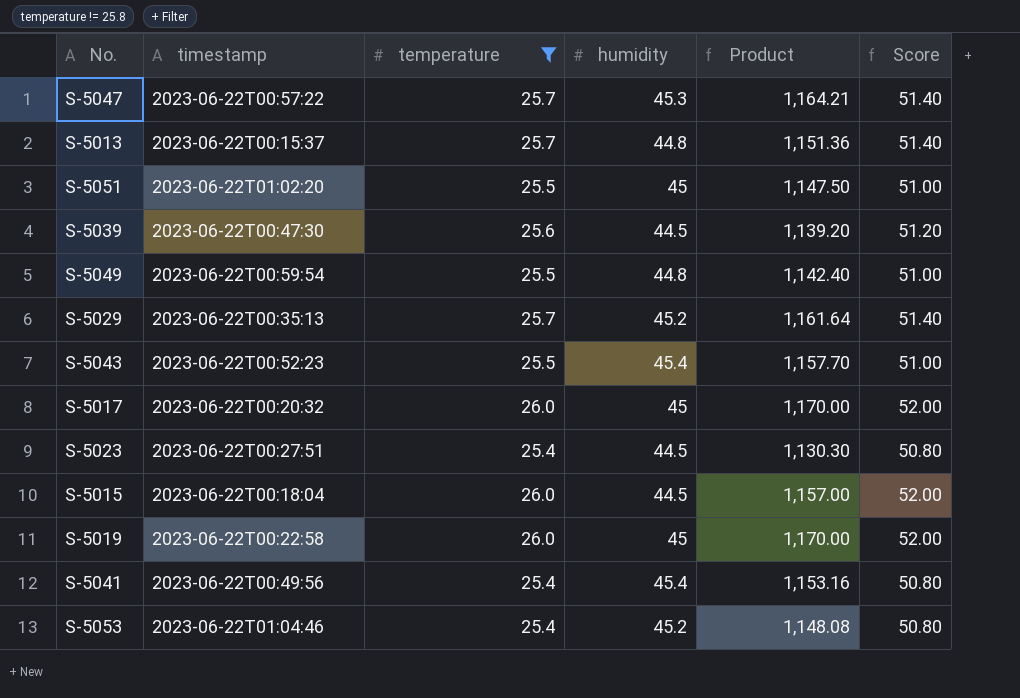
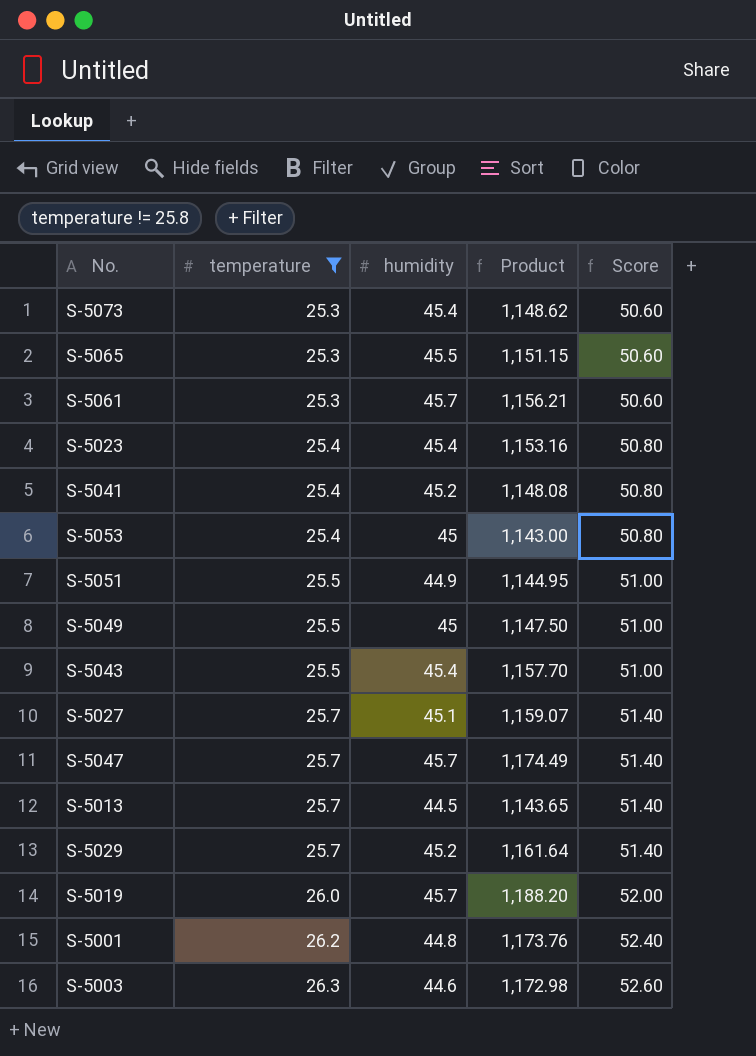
row order: none -> temperature ascending
column timestamp | position: 2 -> none
row S-5039: 2023-06-22T00:47:30 | 25.6 | 44.5 | 1,139.20 | 51.20 -> none
row S-5017: 2023-06-22T00:20:32 | 26.0 | 45 | 1,170.00 | 52.00 -> none
row S-5015: 2023-06-22T00:18:04 | 26.0 | 44.5 | 1,157.00 | 52.00 -> none
row S-5073: none -> 25.3 | 45.4 | 1,148.62 | 50.60
row S-5065: none -> 25.3 | 45.5 | 1,151.15 | 50.60
row S-5061: none -> 25.3 | 45.7 | 1,156.21 | 50.60
S-5023 | humidity: 44.5 -> 45.4
S-5023 | Product: 1,130.30 -> 1,153.16
S-5041 | humidity: 45.4 -> 45.2
S-5041 | Product: 1,153.16 -> 1,148.08
S-5053 | humidity: 45.2 -> 45
S-5053 | Product: 1,148.08 -> 1,143.00
S-5051 | humidity: 45 -> 44.9
S-5051 | Product: 1,147.50 -> 1,144.95
S-5049 | humidity: 44.8 -> 45
S-5049 | Product: 1,142.40 -> 1,147.50
row S-5027: none -> 25.7 | 45.1 | 1,159.07 | 51.40
S-5047 | humidity: 45.3 -> 45.7
S-5047 | Product: 1,164.21 -> 1,174.49
S-5013 | humidity: 44.8 -> 44.5
S-5013 | Product: 1,151.36 -> 1,143.65
S-5019 | humidity: 45 -> 45.7
S-5019 | Product: 1,170.00 -> 1,188.20
row S-5001: none -> 26.2 | 44.8 | 1,173.76 | 52.40
row S-5003: none -> 26.3 | 44.6 | 1,172.98 | 52.60

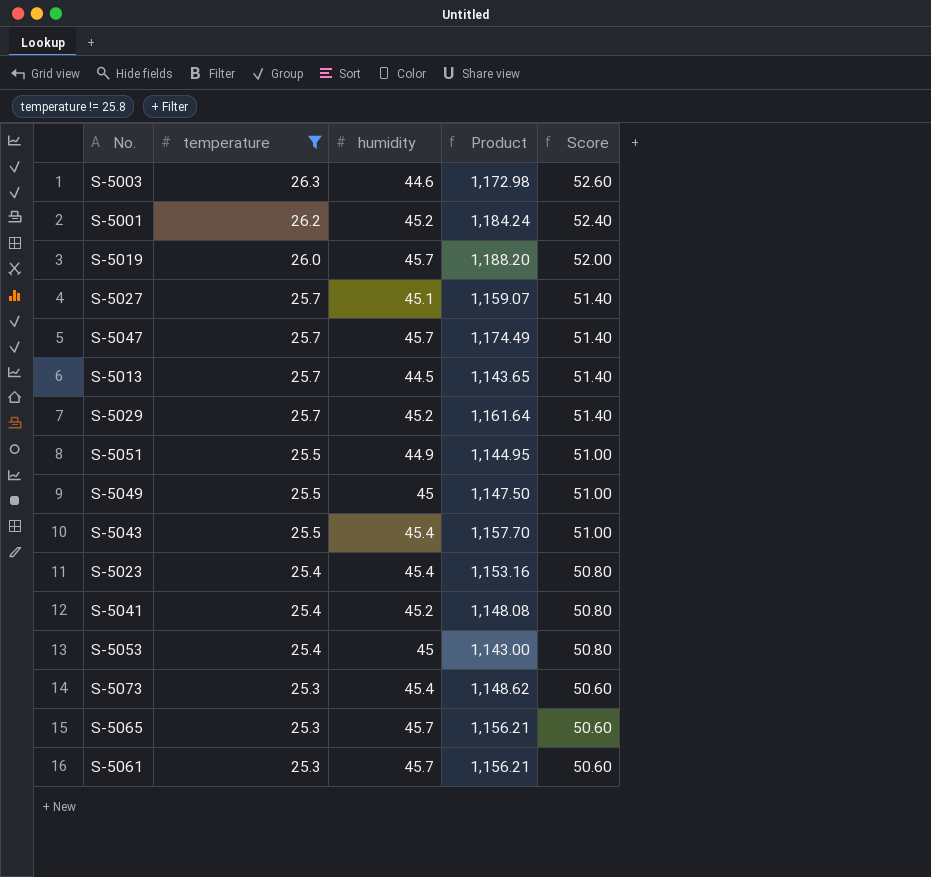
row order: temperature ascending -> temperature descending
S-5001 | humidity: 44.8 -> 45.2
S-5001 | Product: 1,173.76 -> 1,184.24
S-5065 | humidity: 45.5 -> 45.7
S-5065 | Product: 1,151.15 -> 1,156.21

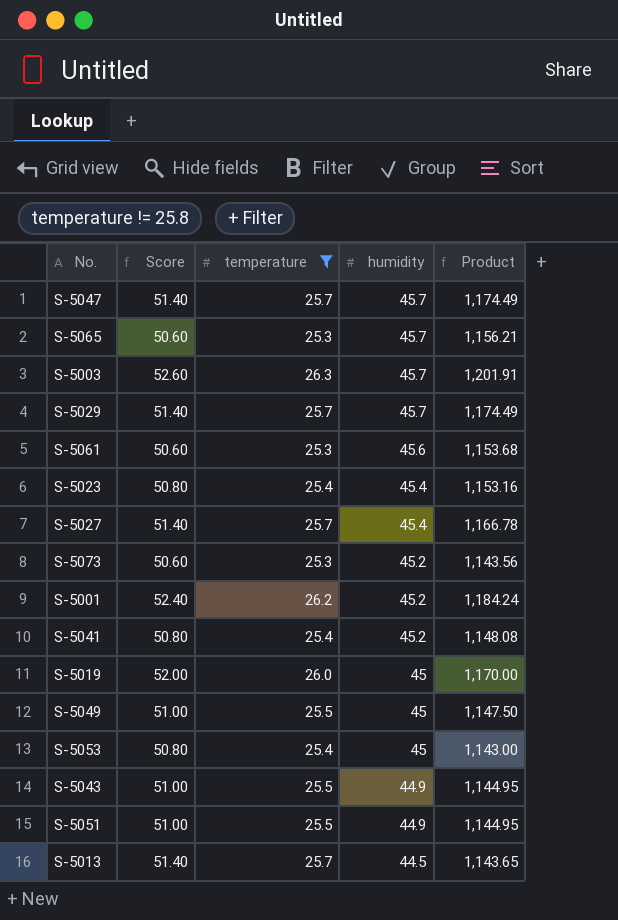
row order: temperature descending -> humidity descending
column Score | position: 5 -> 2
S-5003 | humidity: 44.6 -> 45.7
S-5003 | Product: 1,172.98 -> 1,201.91
S-5029 | humidity: 45.2 -> 45.7
S-5029 | Product: 1,161.64 -> 1,174.49
S-5061 | humidity: 45.7 -> 45.6
S-5061 | Product: 1,156.21 -> 1,153.68
S-5027 | humidity: 45.1 -> 45.4
S-5027 | Product: 1,159.07 -> 1,166.78
S-5073 | humidity: 45.4 -> 45.2
S-5073 | Product: 1,148.62 -> 1,143.56
S-5019 | humidity: 45.7 -> 45
S-5019 | Product: 1,188.20 -> 1,170.00
S-5043 | humidity: 45.4 -> 44.9
S-5043 | Product: 1,157.70 -> 1,144.95

